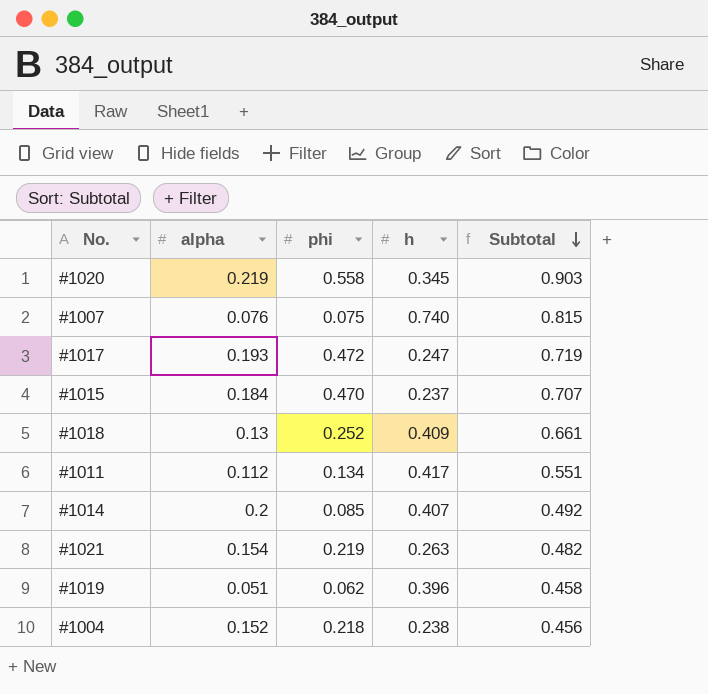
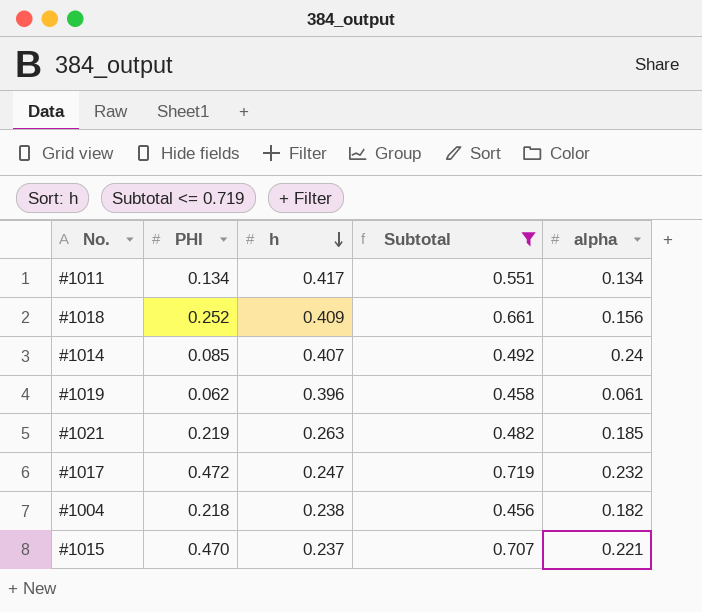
filter: none -> Subtotal <= 0.719
row order: Subtotal descending -> h descending
column name: phi -> PHI
column alpha | position: 2 -> 5
#1011 | alpha: 0.112 -> 0.134
#1018 | alpha: 0.13 -> 0.156
#1014 | alpha: 0.2 -> 0.24
#1019 | alpha: 0.051 -> 0.061
#1021 | alpha: 0.154 -> 0.185
#1017 | alpha: 0.193 -> 0.232
#1004 | alpha: 0.152 -> 0.182
#1015 | alpha: 0.184 -> 0.221

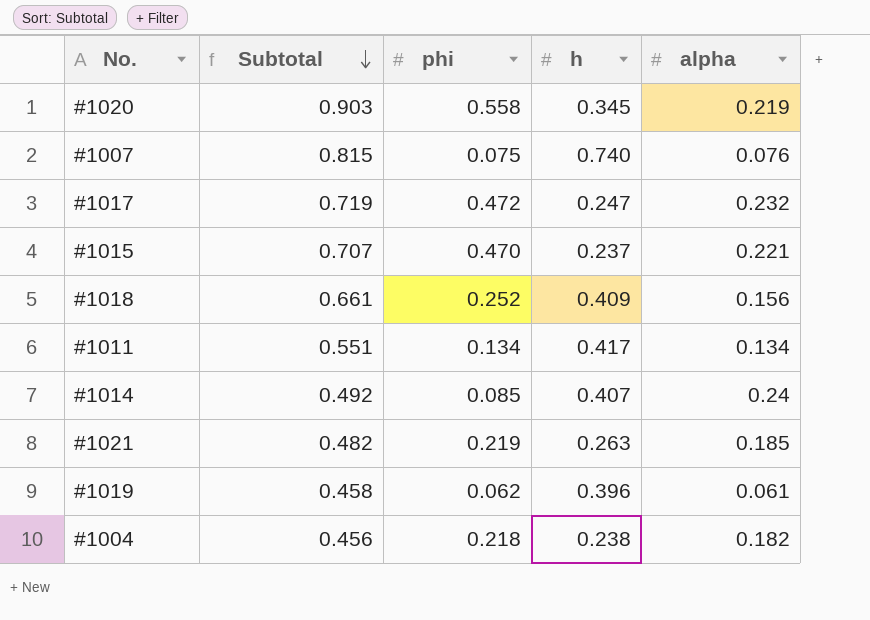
filter: Subtotal <= 0.719 -> none
row order: h descending -> Subtotal descending
column Subtotal | position: 4 -> 2
column name: PHI -> phi

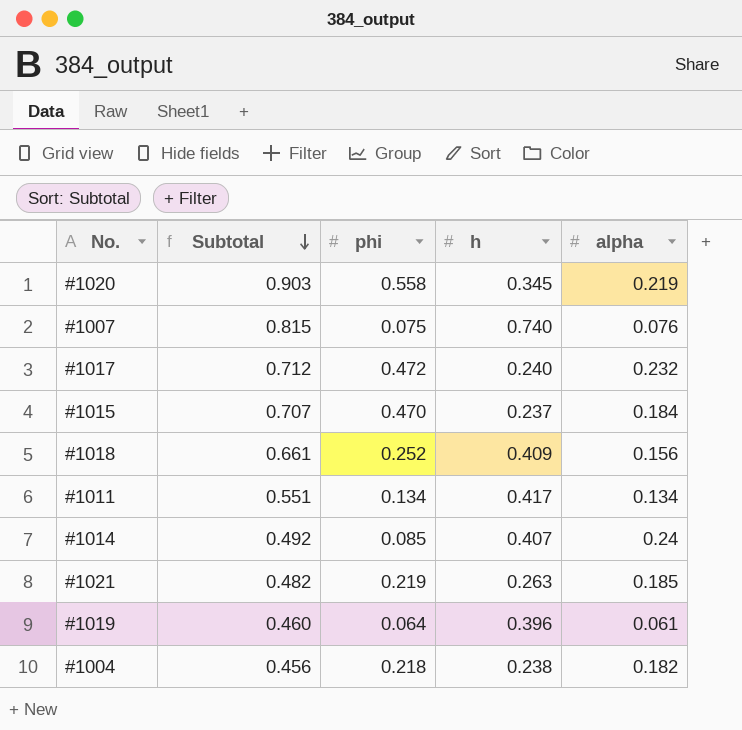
#1017 | Subtotal: 0.719 -> 0.712
#1017 | h: 0.247 -> 0.240
#1015 | alpha: 0.221 -> 0.184
#1019 | Subtotal: 0.458 -> 0.460
#1019 | phi: 0.062 -> 0.064

